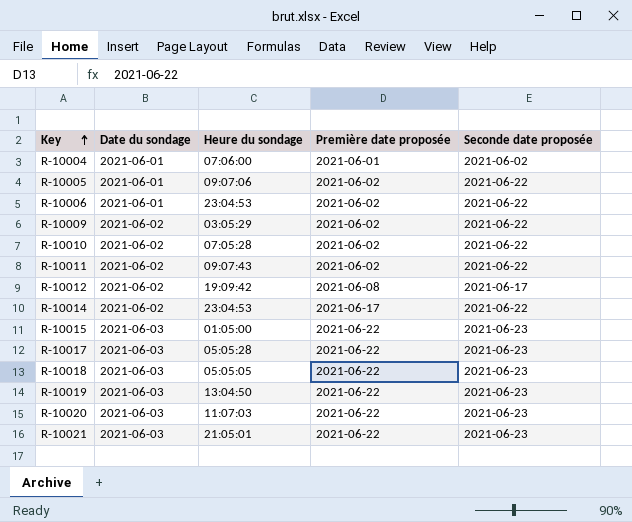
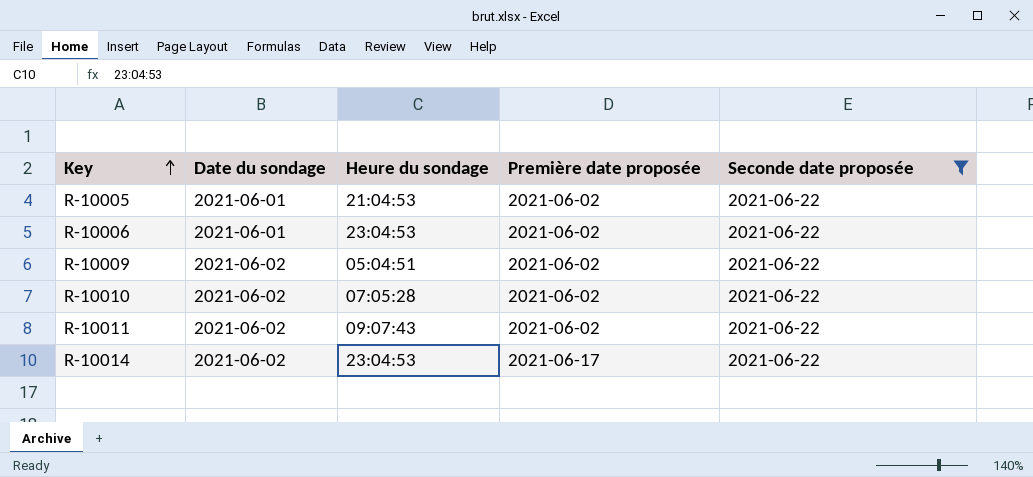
filter: none -> Seconde date proposée = 2021-06-22
R-10005 | Heure du sondage: 09:07:06 -> 21:04:53
R-10009 | Heure du sondage: 03:05:29 -> 05:04:51

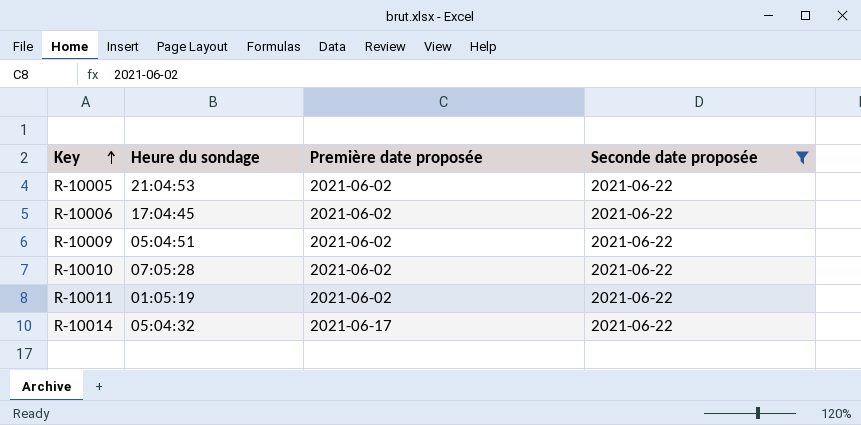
column Date du sondage | position: 2 -> none
R-10006 | Heure du sondage: 23:04:53 -> 17:04:45
R-10011 | Heure du sondage: 09:07:43 -> 01:05:19
R-10014 | Heure du sondage: 23:04:53 -> 05:04:32

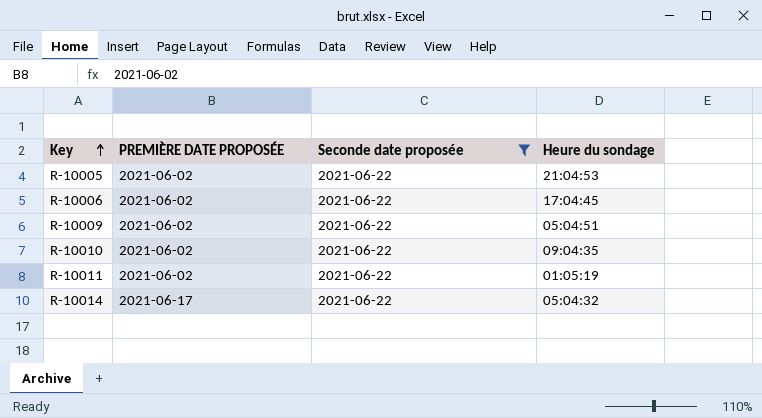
column name: Première date proposée -> PREMIÈRE DATE PROPOSÉE
column Heure du sondage | position: 2 -> 4
R-10010 | Heure du sondage: 07:05:28 -> 09:04:35

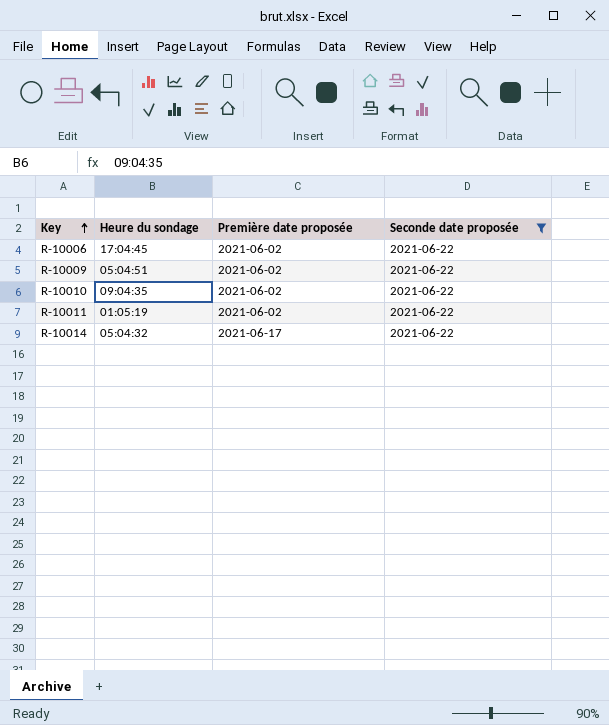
column Heure du sondage | position: 4 -> 2
column name: PREMIÈRE DATE PROPOSÉE -> Première date proposée
row R-10005: 2021-06-02 | 2021-06-22 | 21:04:53 -> none

